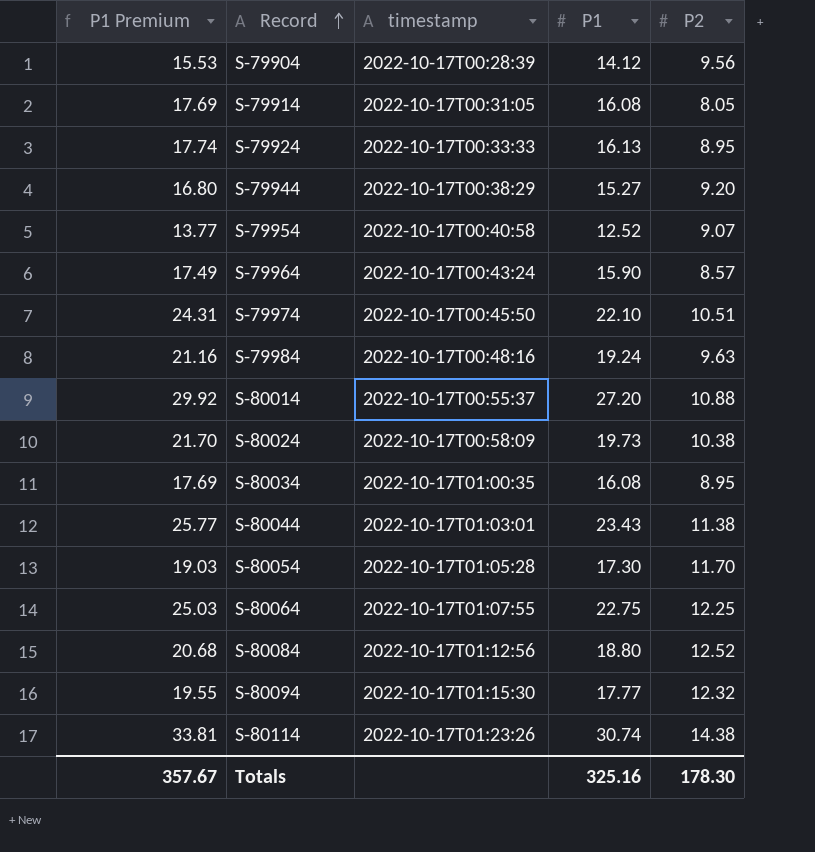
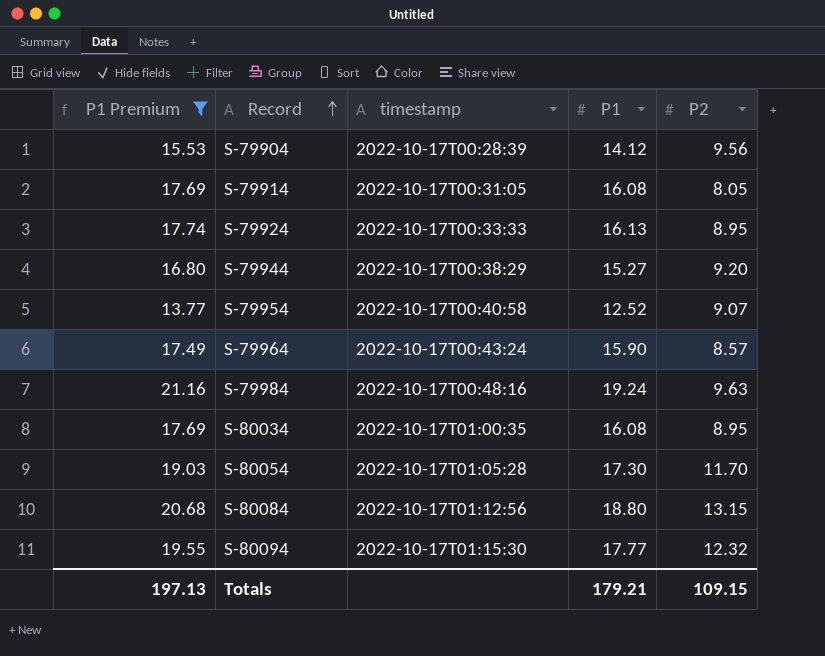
filter: none -> P1 Premium <= 21.16
S-80084 | P2: 12.52 -> 13.15
Totals | P1 Premium: 357.67 -> 197.13
Totals | P1: 325.16 -> 179.21
Totals | P2: 178.30 -> 109.15

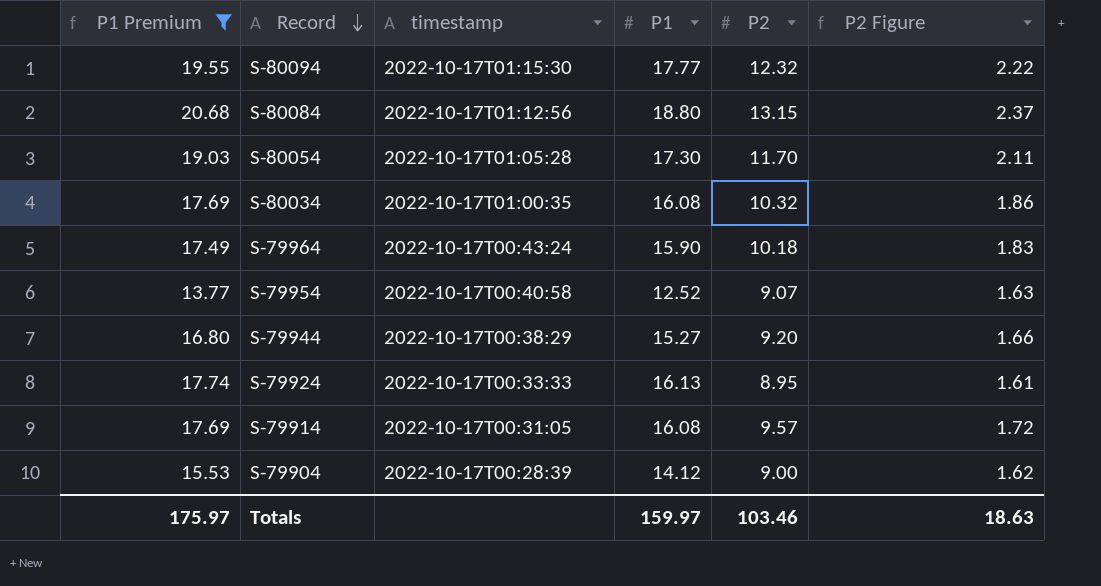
row order: Record ascending -> Record descending
column P2 Figure | formula: none -> [P2] * 0.18
row S-79984: 21.16 | 2022-10-17T00:48:16 | 19.24 | 9.63 -> none
S-80034 | P2: 8.95 -> 10.32
S-79964 | P2: 8.57 -> 10.18
S-79914 | P2: 8.05 -> 9.57
S-79904 | P2: 9.56 -> 9.00
Totals | P1 Premium: 197.13 -> 175.97
Totals | P1: 179.21 -> 159.97
Totals | P2: 109.15 -> 103.46

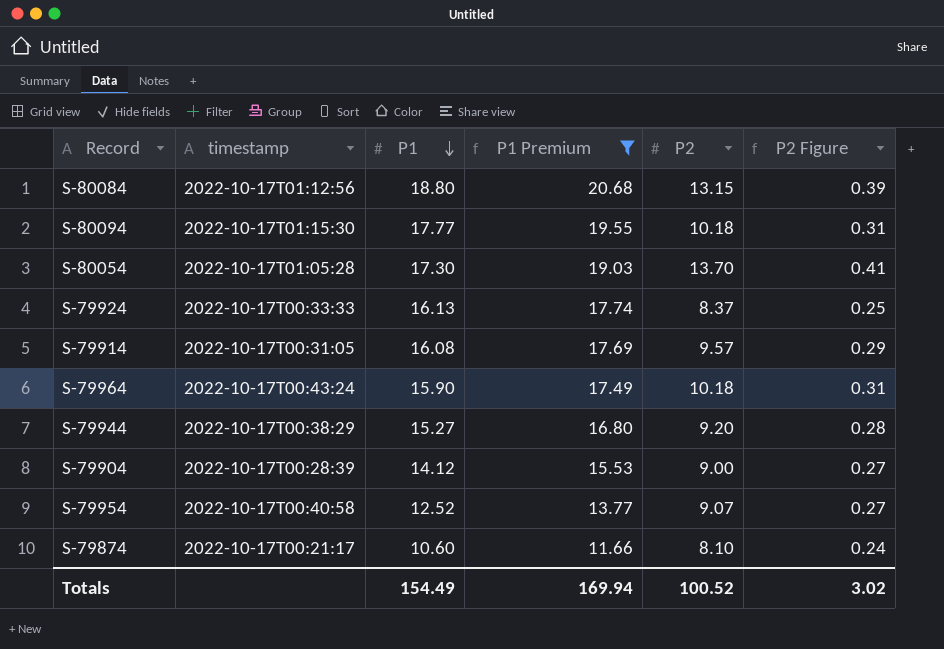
row order: Record descending -> P1 descending
column P1 Premium | position: 1 -> 4
column P2 Figure | formula: [P2] * 0.18 -> [P2] * 0.03
row S-80034: 17.69 | 2022-10-17T01:00:35 | 16.08 | 10.32 | 1.86 -> none
S-80094 | P2: 12.32 -> 10.18
S-80054 | P2: 11.70 -> 13.70
S-79924 | P2: 8.95 -> 8.37
row S-79874: none -> 2022-10-17T00:21:17 | 10.60 | 11.66 | 8.10 | 0.24
Totals | P1: 159.97 -> 154.49
Totals | P1 Premium: 175.97 -> 169.94
Totals | P2: 103.46 -> 100.52
Totals | P2 Figure: 18.63 -> 3.02

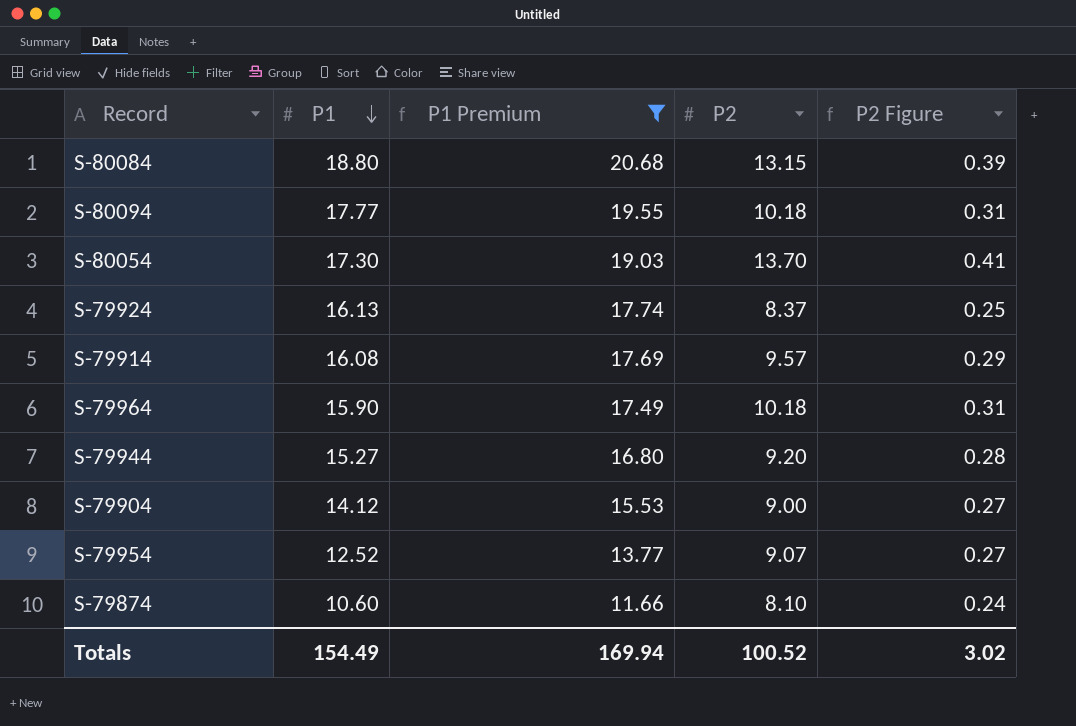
column timestamp | position: 2 -> none

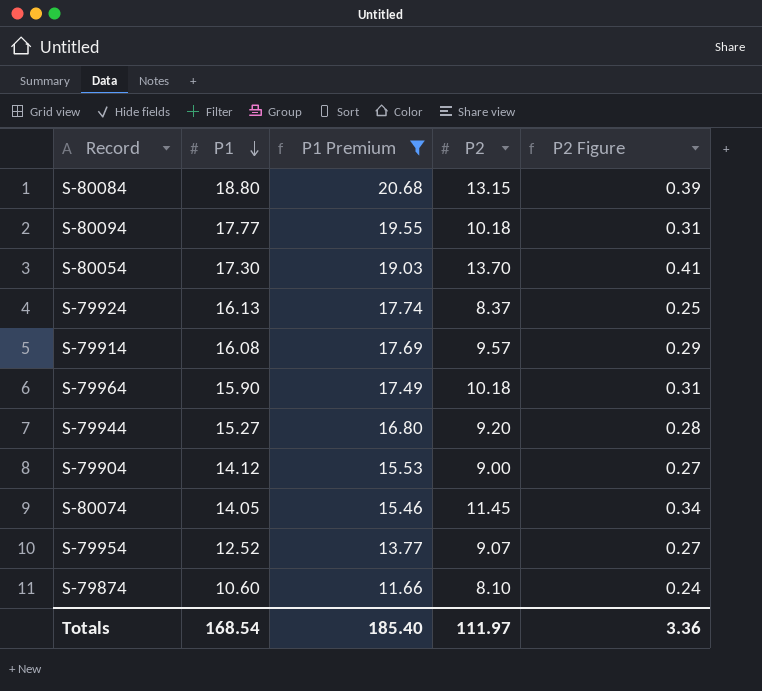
row S-80074: none -> 14.05 | 15.46 | 11.45 | 0.34
Totals | P1: 154.49 -> 168.54
Totals | P1 Premium: 169.94 -> 185.40
Totals | P2: 100.52 -> 111.97
Totals | P2 Figure: 3.02 -> 3.36

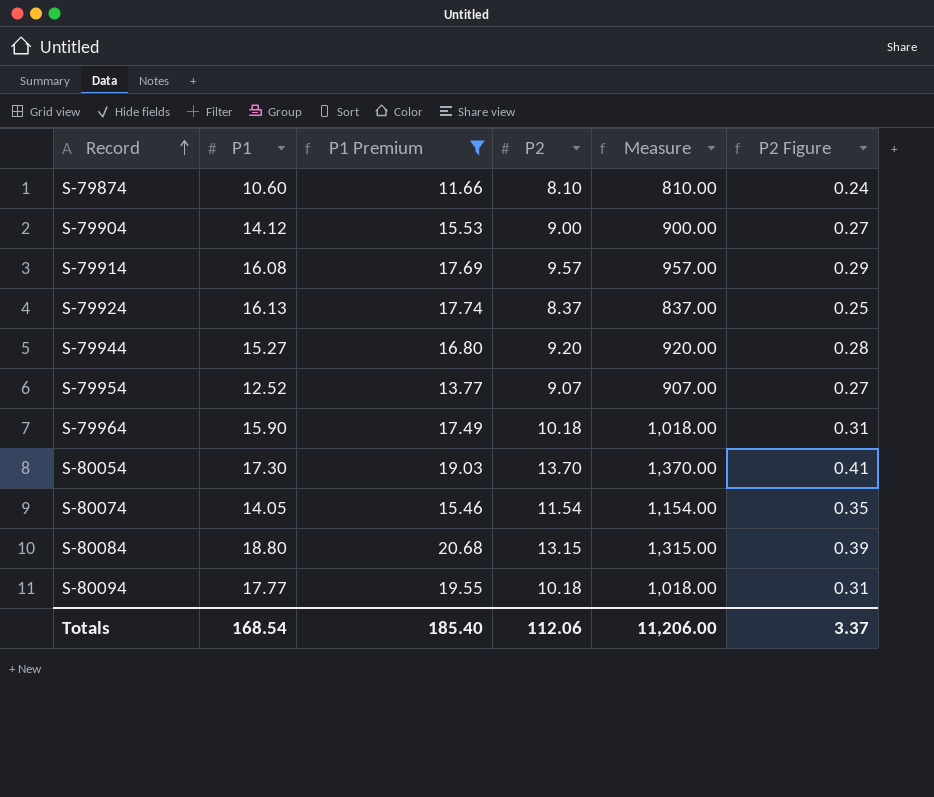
row order: P1 descending -> Record ascending
column Measure | formula: none -> [P2] * 100
S-80074 | P2: 11.45 -> 11.54
S-80074 | P2 Figure: 0.34 -> 0.35
Totals | P2: 111.97 -> 112.06
Totals | P2 Figure: 3.36 -> 3.37

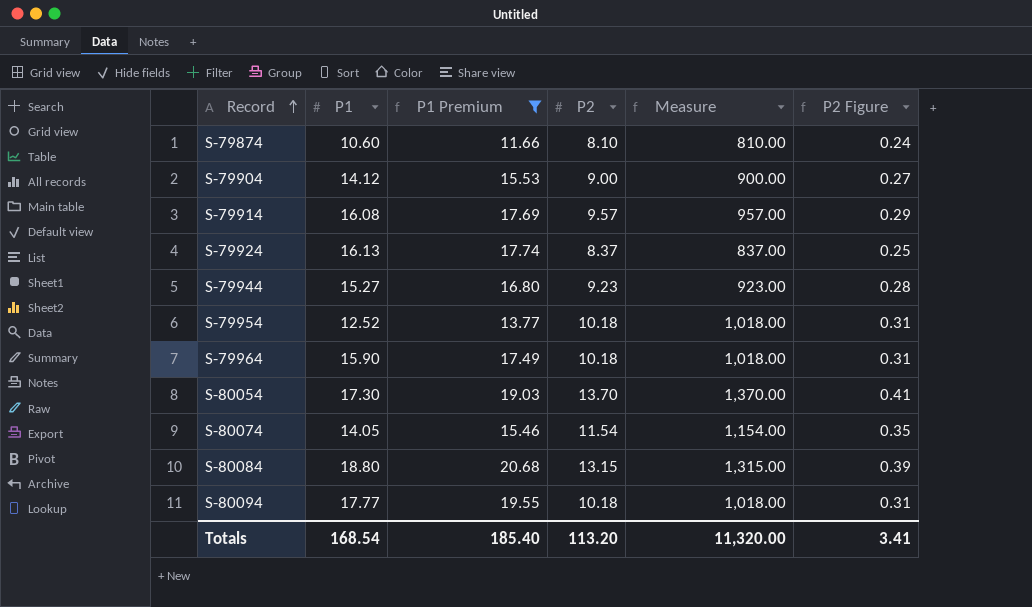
S-79944 | P2: 9.20 -> 9.23
S-79944 | Measure: 920.00 -> 923.00
S-79954 | P2: 9.07 -> 10.18
S-79954 | Measure: 907.00 -> 1,018.00
S-79954 | P2 Figure: 0.27 -> 0.31
Totals | P2: 112.06 -> 113.20
Totals | Measure: 11,206.00 -> 11,320.00
Totals | P2 Figure: 3.37 -> 3.41

